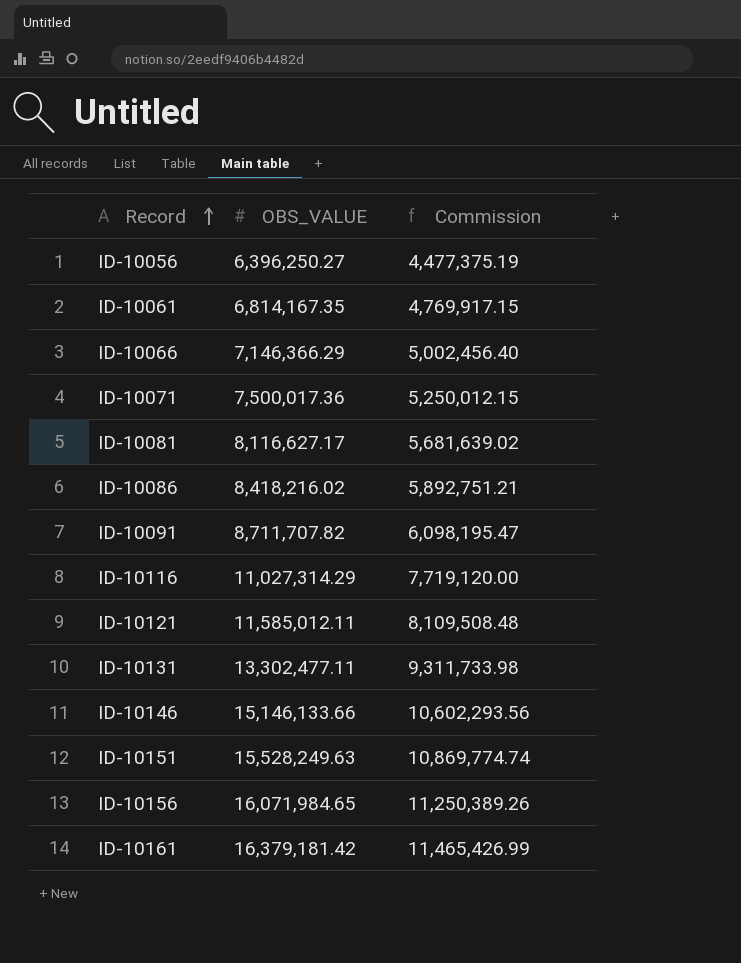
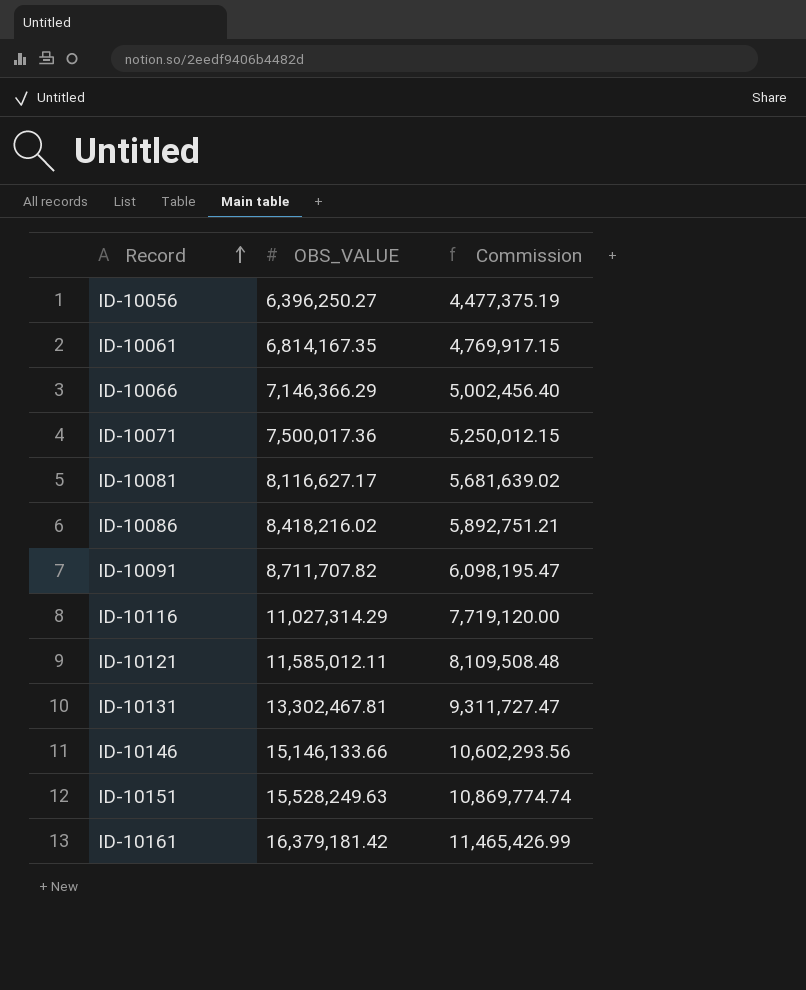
row ID-10156: 16,071,984.65 | 11,250,389.26 -> none
ID-10131 | OBS_VALUE: 13,302,477.11 -> 13,302,467.81
ID-10131 | Commission: 9,311,733.98 -> 9,311,727.47

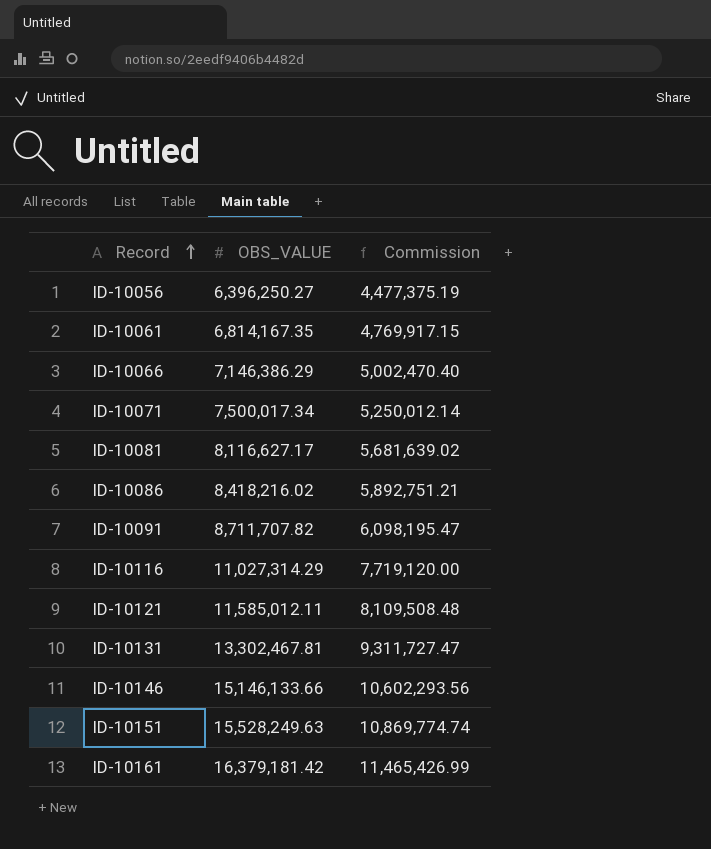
ID-10066 | OBS_VALUE: 7,146,366.29 -> 7,146,386.29
ID-10066 | Commission: 5,002,456.40 -> 5,002,470.40
ID-10071 | OBS_VALUE: 7,500,017.36 -> 7,500,017.34
ID-10071 | Commission: 5,250,012.15 -> 5,250,012.14

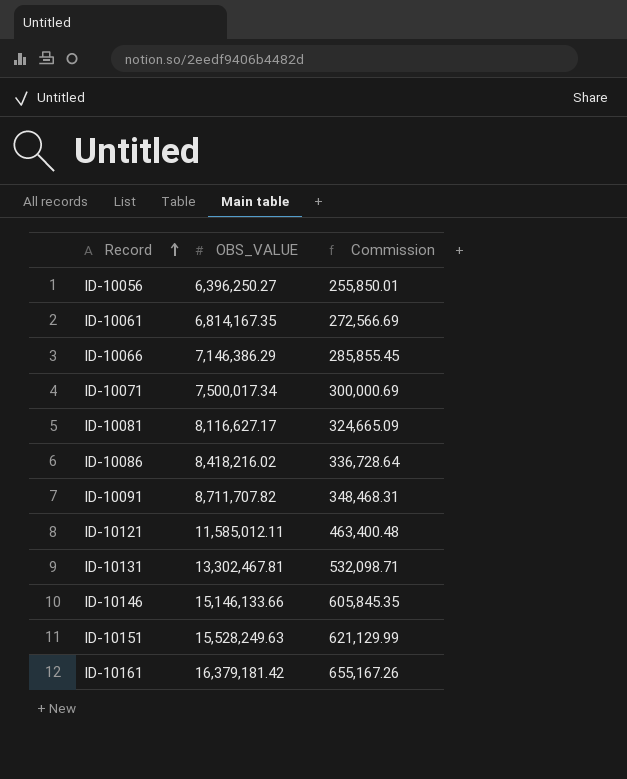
column Commission | formula: [OBS_VALUE] * 0.7 -> [OBS_VALUE] * 0.04
row ID-10116: 11,027,314.29 | 7,719,120.00 -> none

